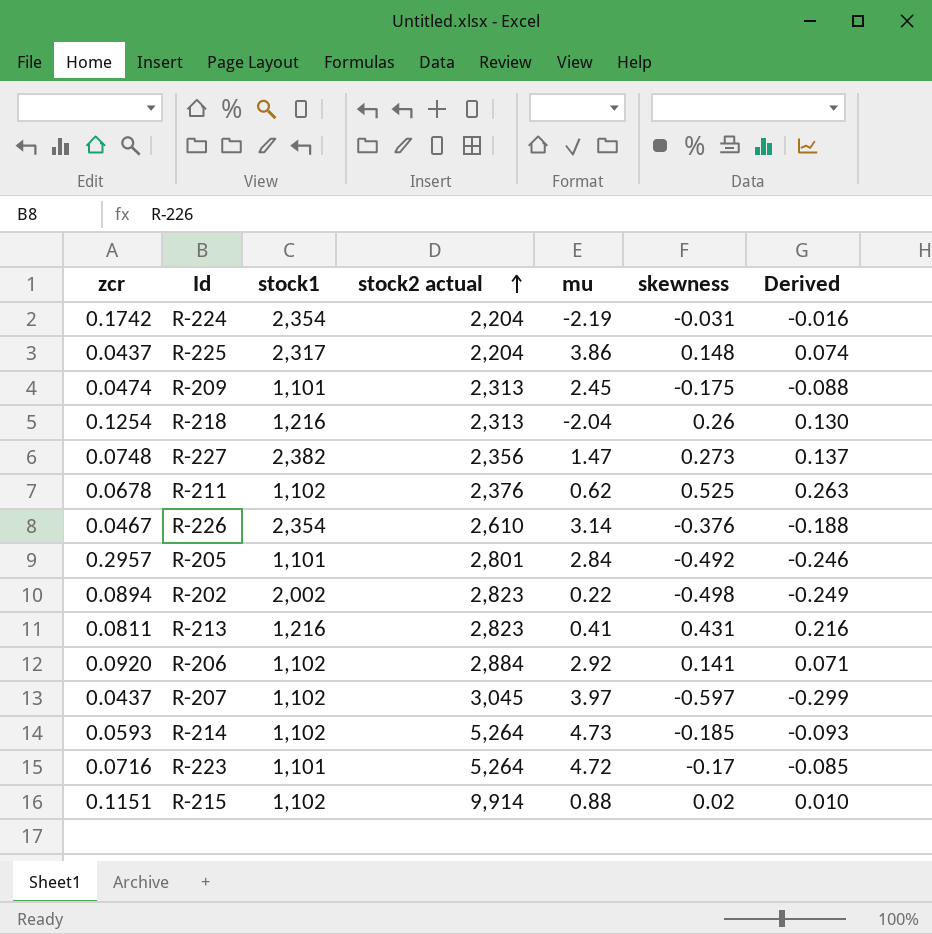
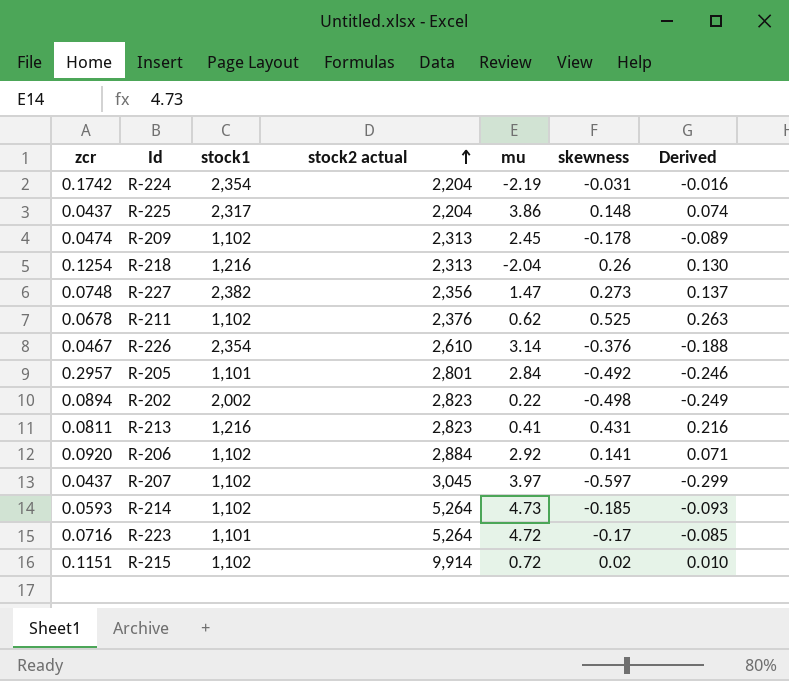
R-209 | stock1: 1,101 -> 1,102
R-209 | skewness: -0.175 -> -0.178
R-209 | Derived: -0.088 -> -0.089
R-215 | mu: 0.88 -> 0.72

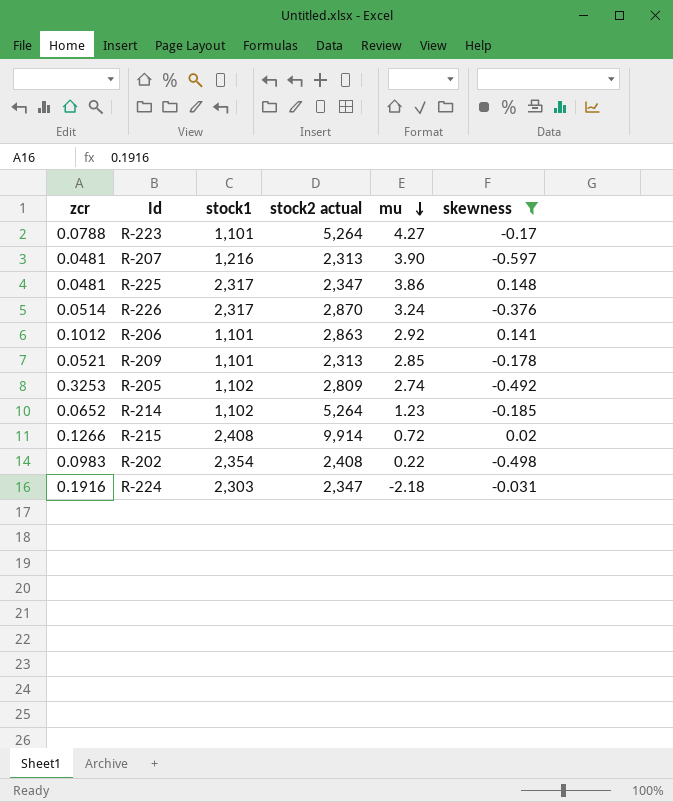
filter: none -> skewness <= 0.148
row order: stock2 actual ascending -> mu descending
column Derived | formula: [skewness] * 0.5 -> none
R-223 | zcr: 0.0716 -> 0.0788
R-223 | mu: 4.72 -> 4.27
R-207 | zcr: 0.0437 -> 0.0481
R-207 | stock1: 1,102 -> 1,216
R-207 | stock2 actual: 3,045 -> 2,313
R-207 | mu: 3.97 -> 3.90
R-225 | zcr: 0.0437 -> 0.0481
R-225 | stock2 actual: 2,204 -> 2,347
R-226 | zcr: 0.0467 -> 0.0514
R-226 | stock1: 2,354 -> 2,317
R-226 | stock2 actual: 2,610 -> 2,870
R-226 | mu: 3.14 -> 3.24
R-206 | zcr: 0.0920 -> 0.1012
R-206 | stock1: 1,102 -> 1,101
R-206 | stock2 actual: 2,884 -> 2,863
R-209 | zcr: 0.0474 -> 0.0521
R-209 | stock1: 1,102 -> 1,101
R-209 | mu: 2.45 -> 2.85
R-205 | zcr: 0.2957 -> 0.3253
R-205 | stock1: 1,101 -> 1,102
R-205 | stock2 actual: 2,801 -> 2,809
R-205 | mu: 2.84 -> 2.74
R-214 | zcr: 0.0593 -> 0.0652
R-214 | mu: 4.73 -> 1.23
R-215 | zcr: 0.1151 -> 0.1266
R-215 | stock1: 1,102 -> 2,408
R-202 | zcr: 0.0894 -> 0.0983
R-202 | stock1: 2,002 -> 2,354
R-202 | stock2 actual: 2,823 -> 2,408
R-224 | zcr: 0.1742 -> 0.1916
R-224 | stock1: 2,354 -> 2,303
R-224 | stock2 actual: 2,204 -> 2,347
R-224 | mu: -2.19 -> -2.18

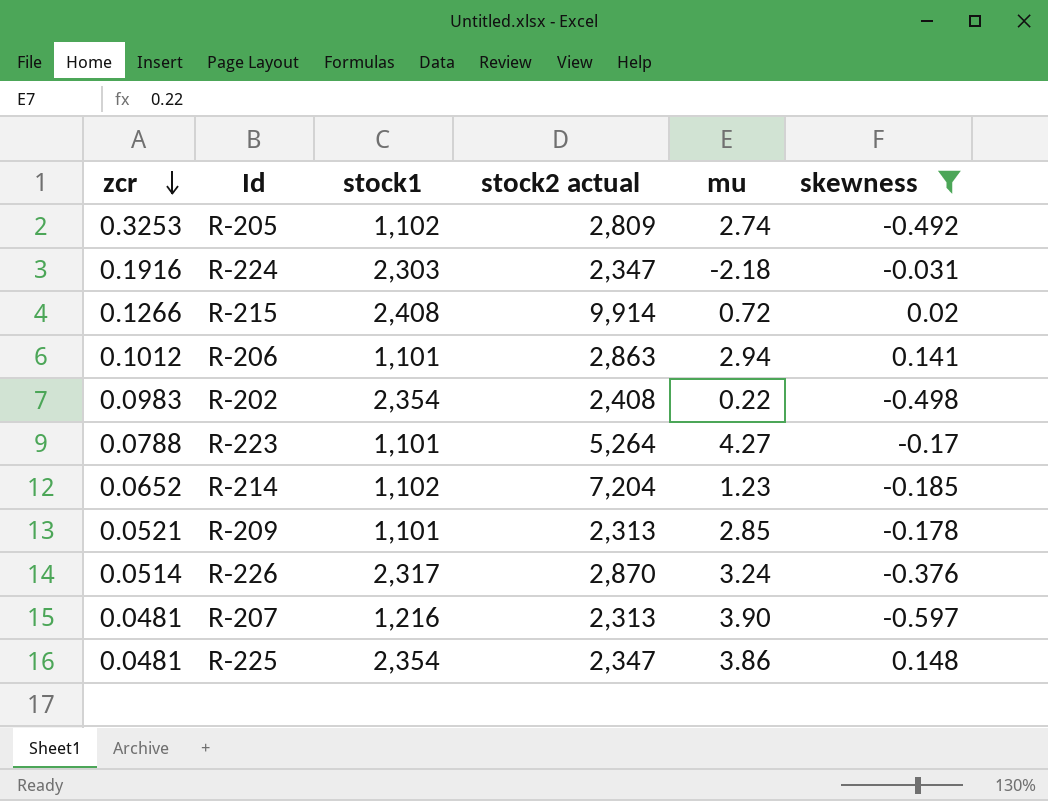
row order: mu descending -> zcr descending
R-206 | mu: 2.92 -> 2.94
R-214 | stock2 actual: 5,264 -> 7,204
R-225 | stock1: 2,317 -> 2,354

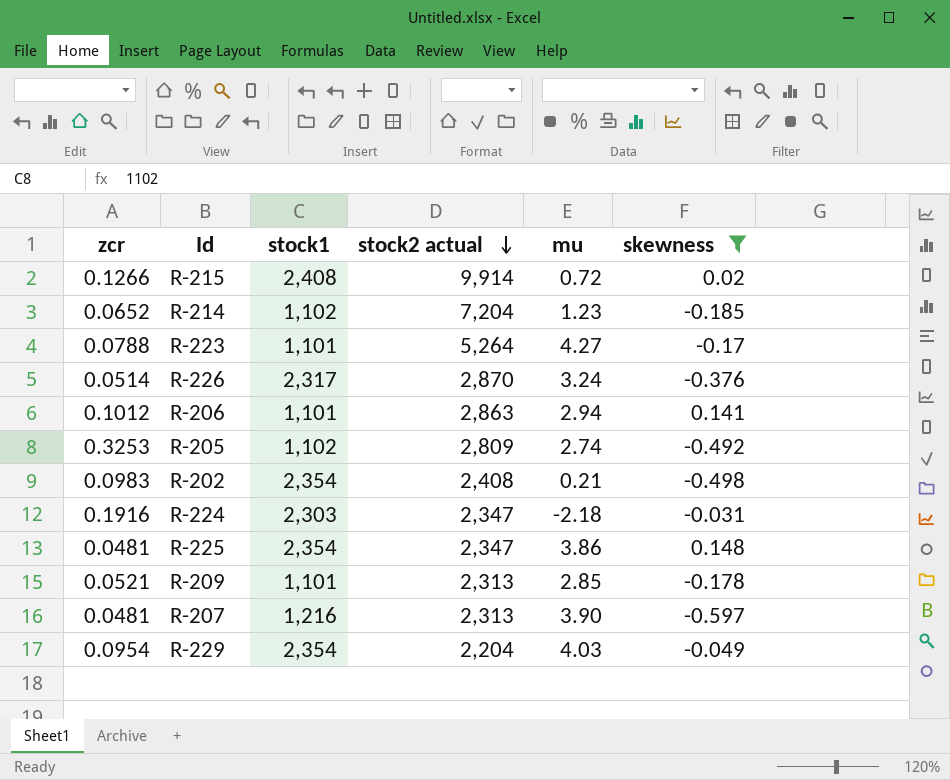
row order: zcr descending -> stock2 actual descending
R-202 | mu: 0.22 -> 0.21
row R-229: none -> 0.0954 | 2,354 | 2,204 | 4.03 | -0.049

